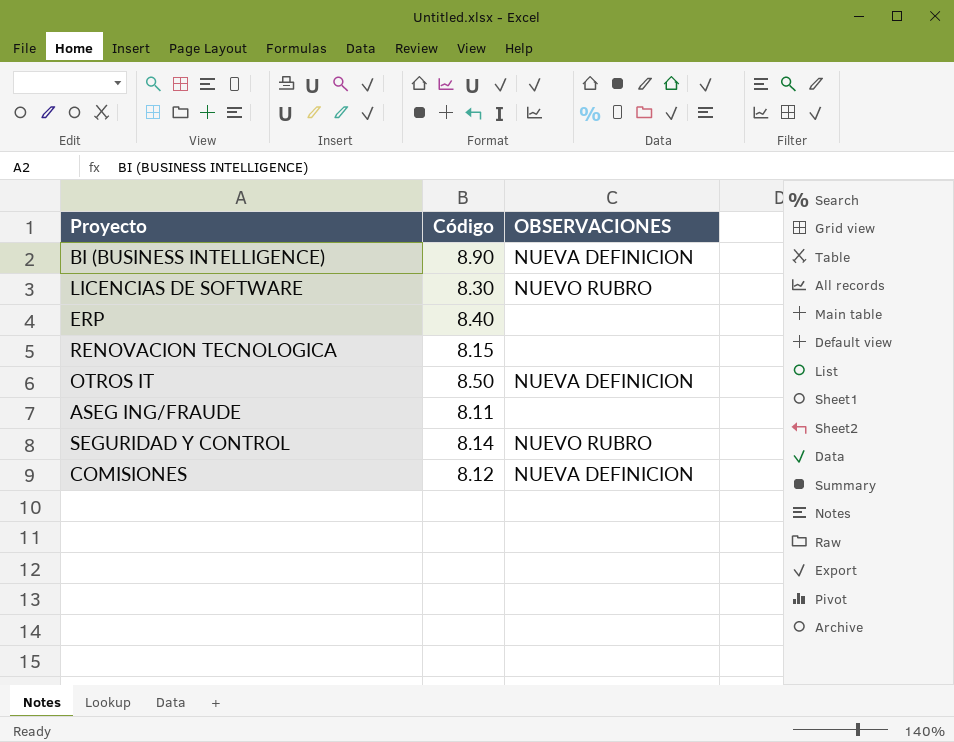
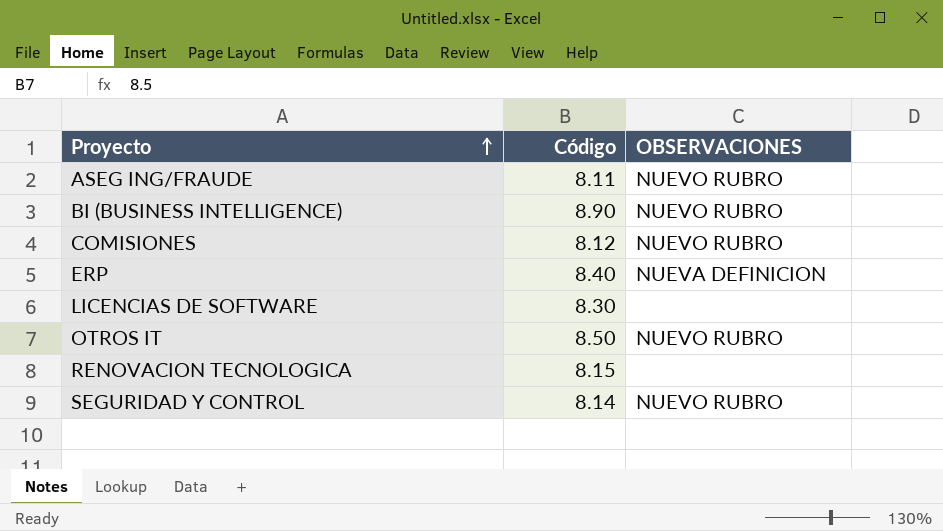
row order: none -> Proyecto ascending
ASEG ING/FRAUDE | OBSERVACIONES: none -> NUEVO RUBRO
BI (BUSINESS INTELLIGENCE) | OBSERVACIONES: NUEVA DEFINICION -> NUEVO RUBRO
COMISIONES | OBSERVACIONES: NUEVA DEFINICION -> NUEVO RUBRO
ERP | OBSERVACIONES: none -> NUEVA DEFINICION
LICENCIAS DE SOFTWARE | OBSERVACIONES: NUEVO RUBRO -> none
OTROS IT | OBSERVACIONES: NUEVA DEFINICION -> NUEVO RUBRO

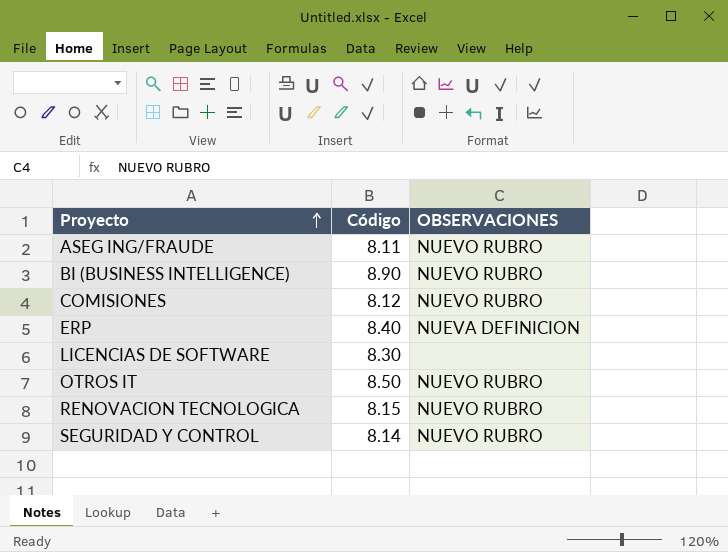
RENOVACION TECNOLOGICA | OBSERVACIONES: none -> NUEVO RUBRO

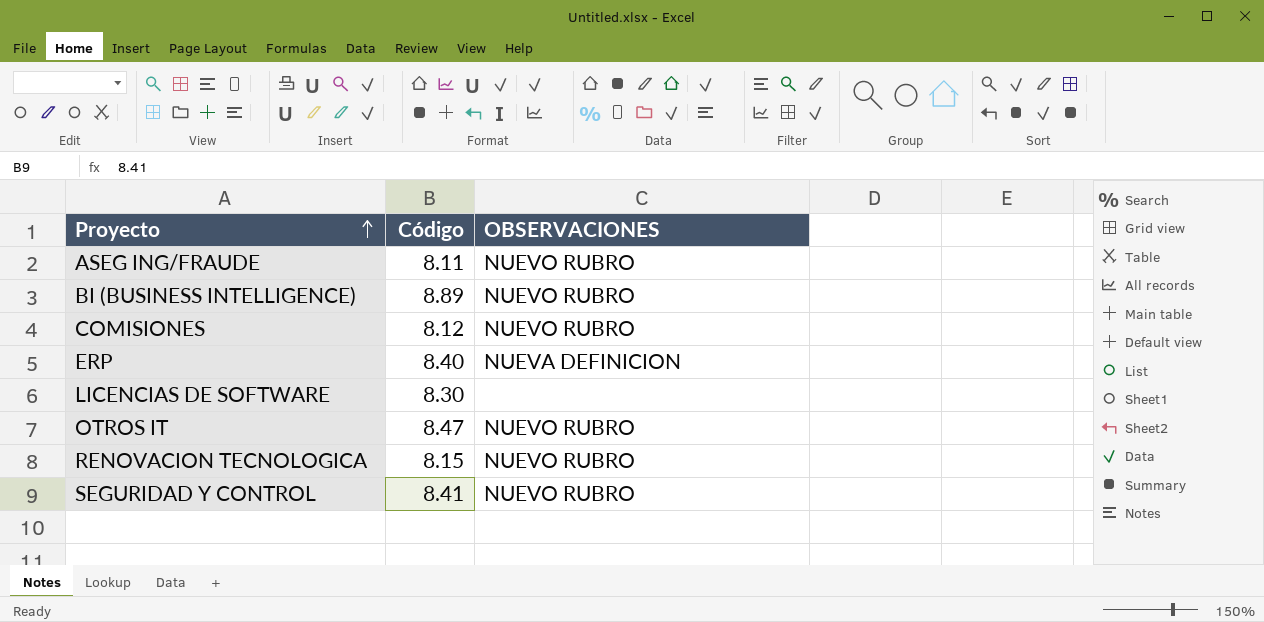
BI (BUSINESS INTELLIGENCE) | Código: 8.90 -> 8.89
OTROS IT | Código: 8.50 -> 8.47
SEGURIDAD Y CONTROL | Código: 8.14 -> 8.41

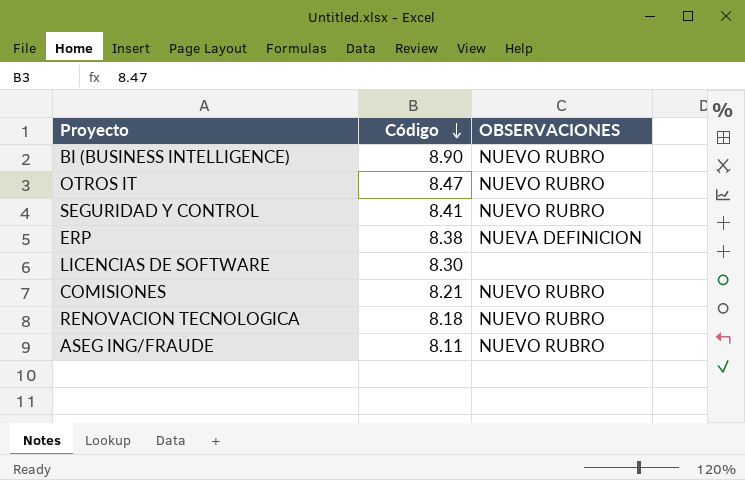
row order: Proyecto ascending -> Código descending
BI (BUSINESS INTELLIGENCE) | Código: 8.89 -> 8.90
ERP | Código: 8.40 -> 8.38
COMISIONES | Código: 8.12 -> 8.21
RENOVACION TECNOLOGICA | Código: 8.15 -> 8.18

